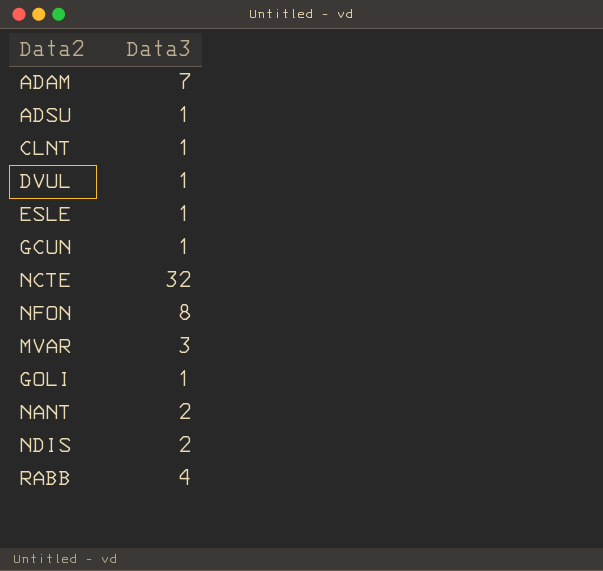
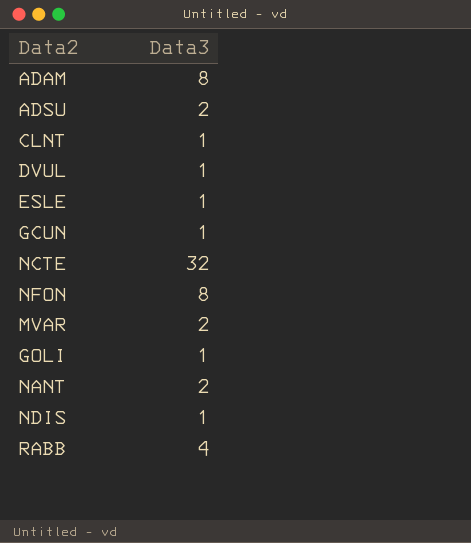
ADAM | Data3: 7 -> 8
ADSU | Data3: 1 -> 2
MVAR | Data3: 3 -> 2
NDIS | Data3: 2 -> 1

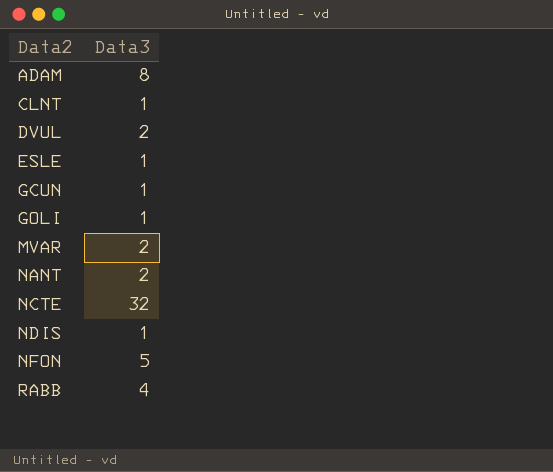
row order: none -> Data2 ascending
row ADSU: 2 -> none
DVUL | Data3: 1 -> 2
NFON | Data3: 8 -> 5

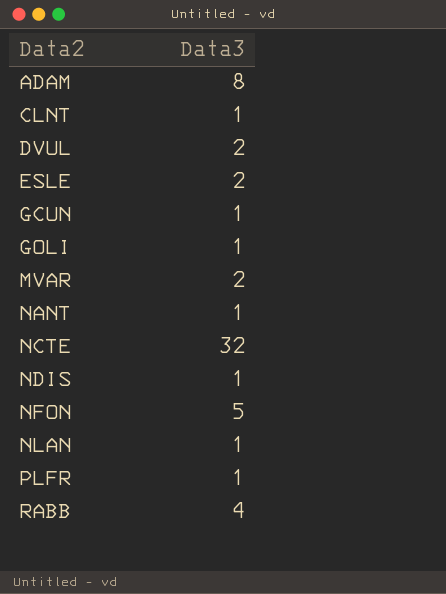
ESLE | Data3: 1 -> 2
NANT | Data3: 2 -> 1
row NLAN: none -> 1
row PLFR: none -> 1

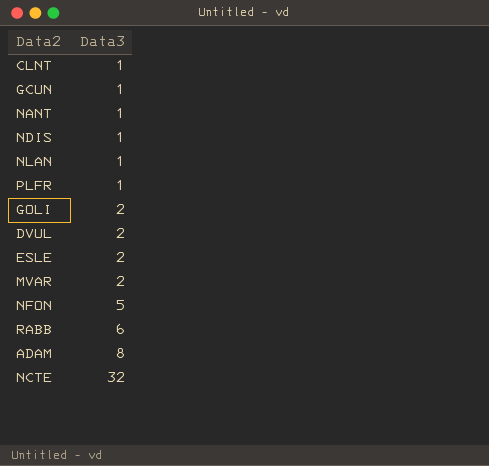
row order: Data2 ascending -> Data3 ascending
GOLI | Data3: 1 -> 2
RABB | Data3: 4 -> 6

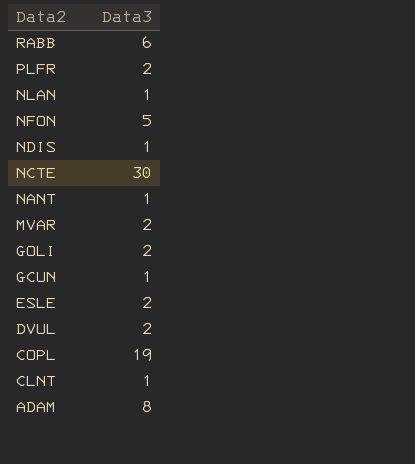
row order: Data3 ascending -> Data2 descending
PLFR | Data3: 1 -> 2
NCTE | Data3: 32 -> 30
row COPL: none -> 19

